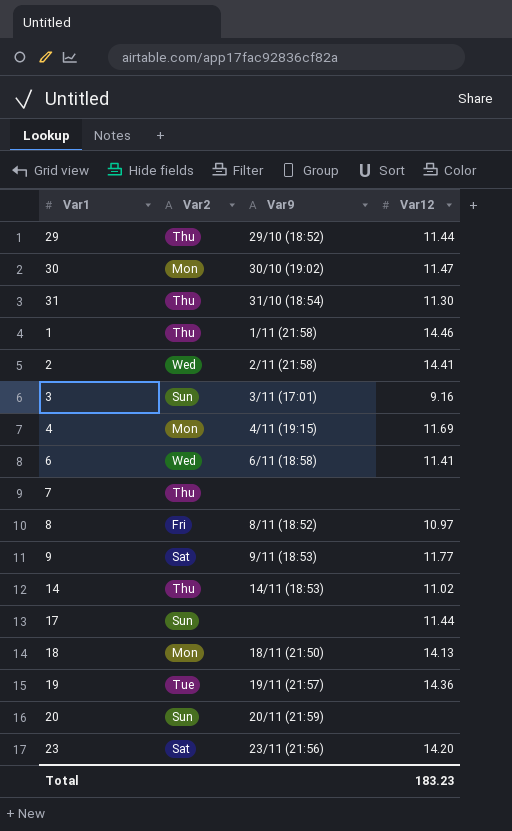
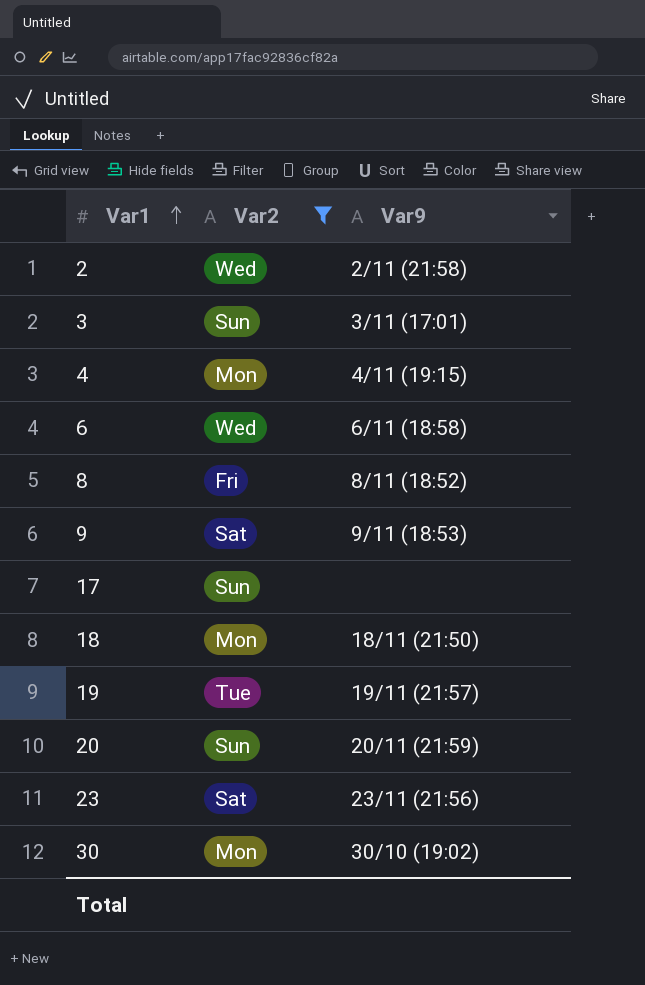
filter: none -> Var2 != Thu
row order: none -> Var1 ascending
column Var12 | position: 4 -> none

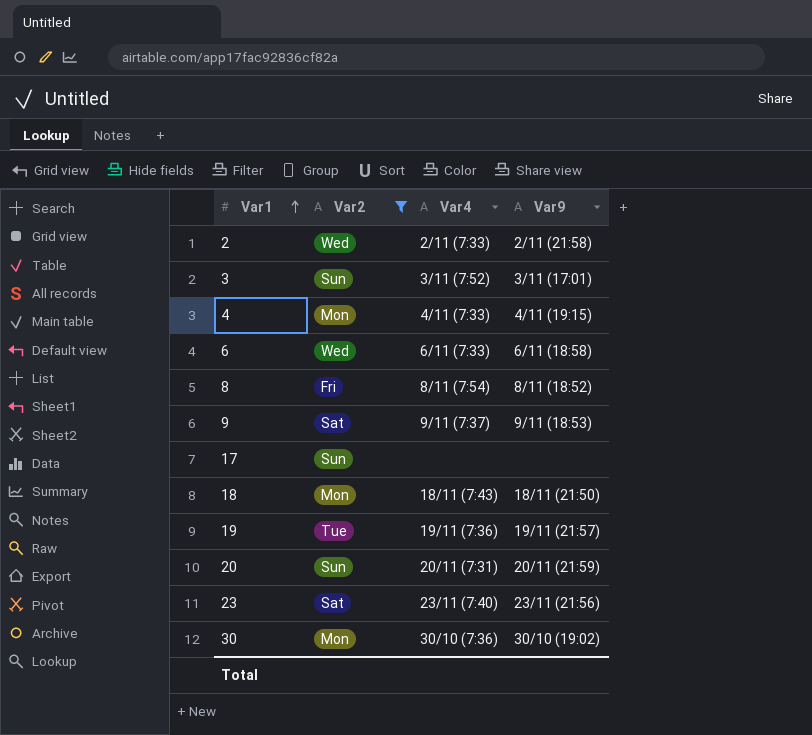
column Var4 | position: none -> 3

